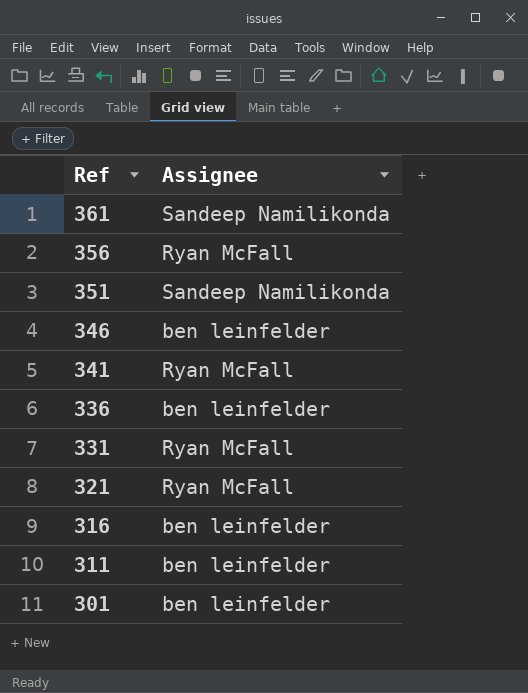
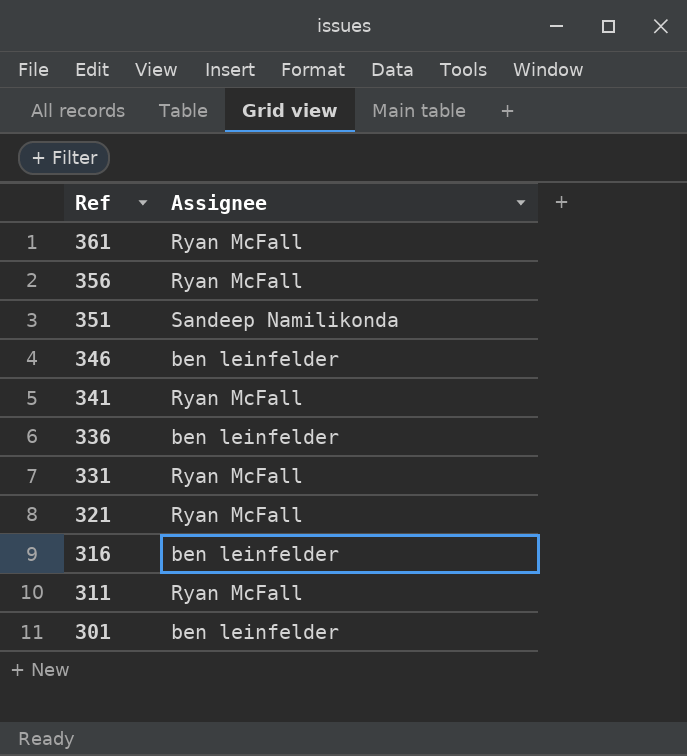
361 | Assignee: Sandeep Namilikonda -> Ryan McFall
311 | Assignee: ben leinfelder -> Ryan McFall

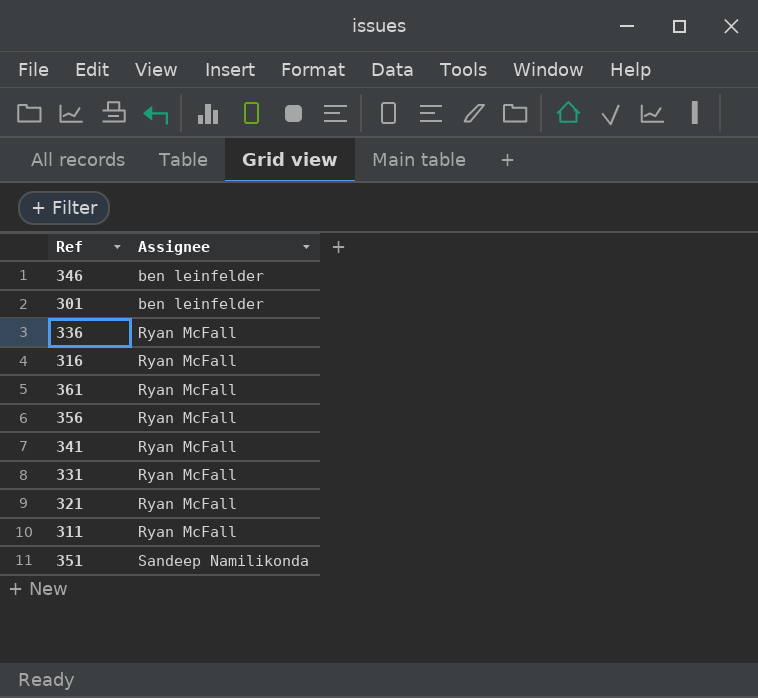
row order: Ref descending -> Assignee ascending
336 | Assignee: ben leinfelder -> Ryan McFall
316 | Assignee: ben leinfelder -> Ryan McFall

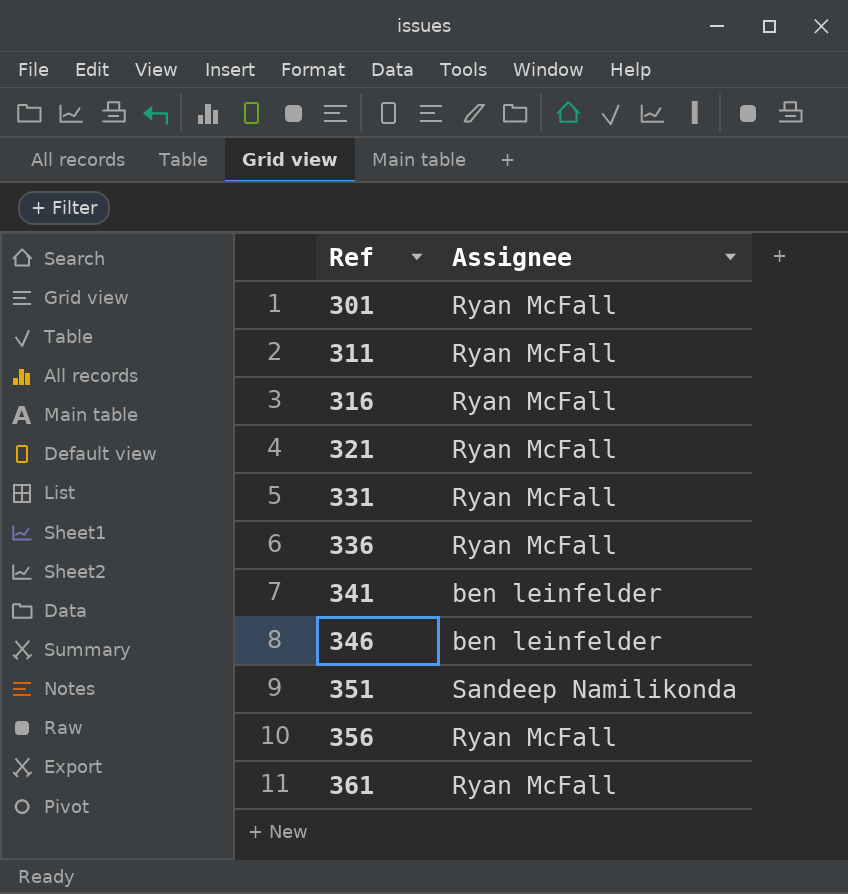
row order: Assignee ascending -> Ref ascending
301 | Assignee: ben leinfelder -> Ryan McFall
341 | Assignee: Ryan McFall -> ben leinfelder

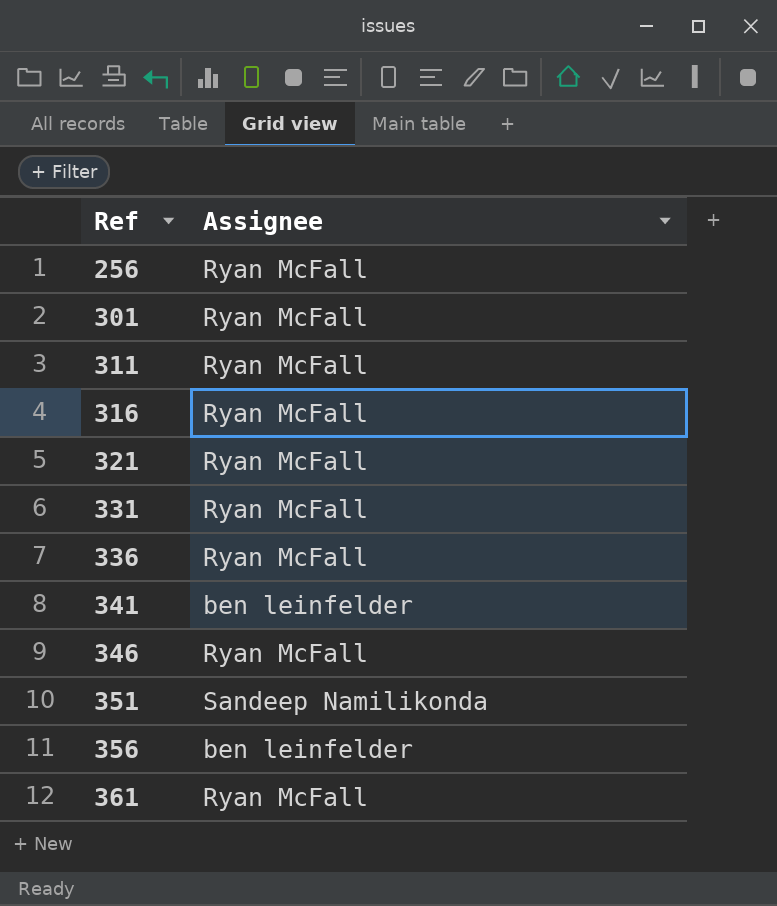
row 256: none -> Ryan McFall
346 | Assignee: ben leinfelder -> Ryan McFall
356 | Assignee: Ryan McFall -> ben leinfelder

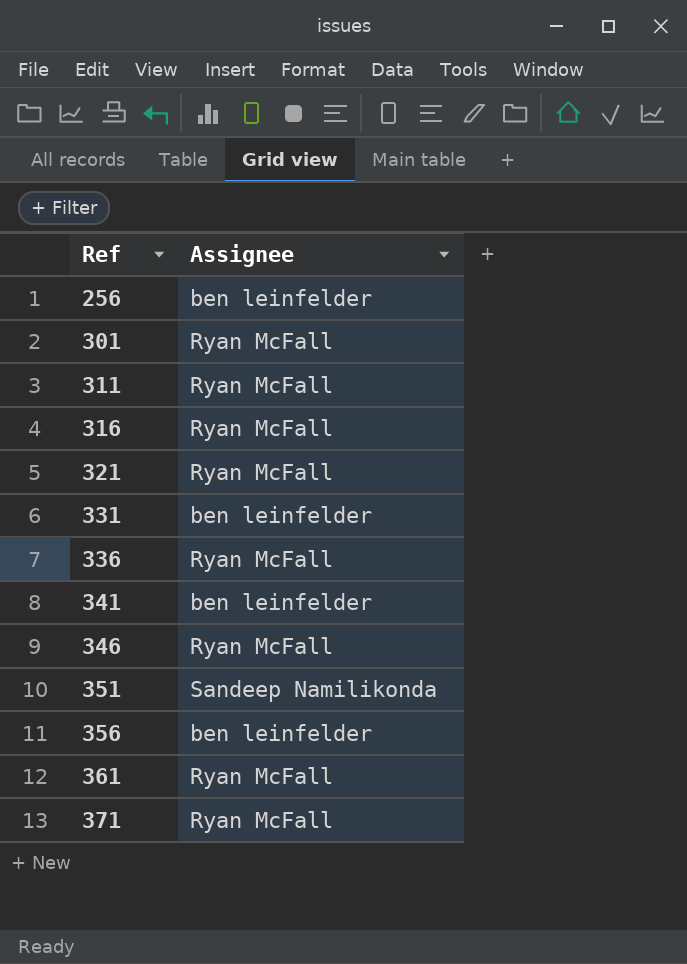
256 | Assignee: Ryan McFall -> ben leinfelder
331 | Assignee: Ryan McFall -> ben leinfelder
row 371: none -> Ryan McFall

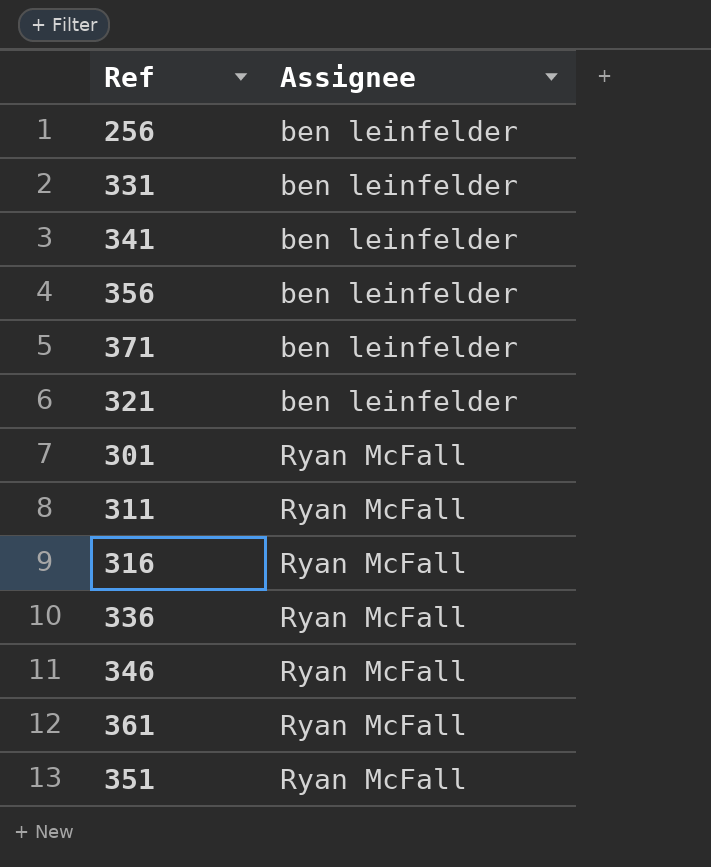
row order: Ref ascending -> Assignee ascending
371 | Assignee: Ryan McFall -> ben leinfelder
321 | Assignee: Ryan McFall -> ben leinfelder
351 | Assignee: Sandeep Namilikonda -> Ryan McFall

